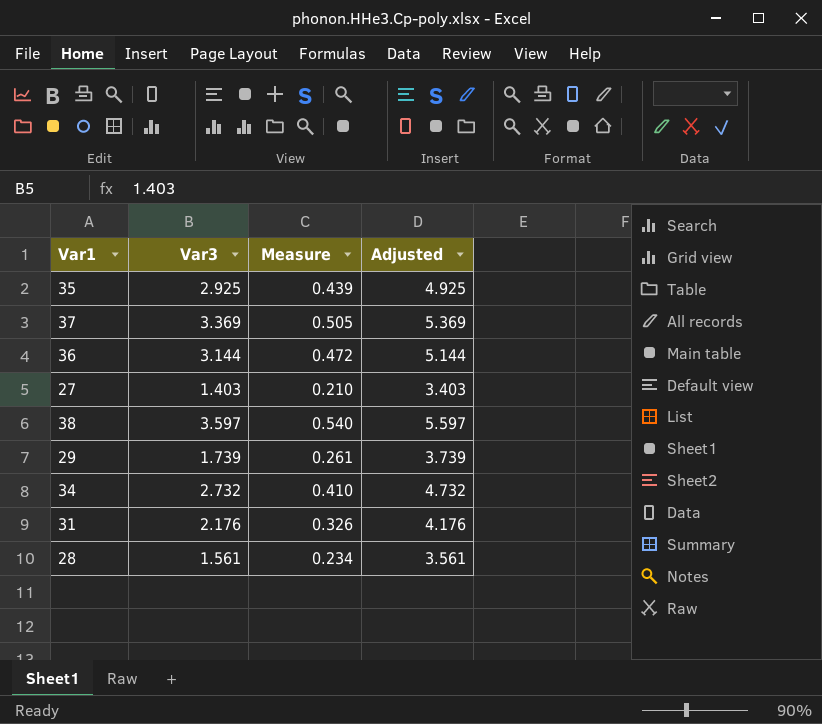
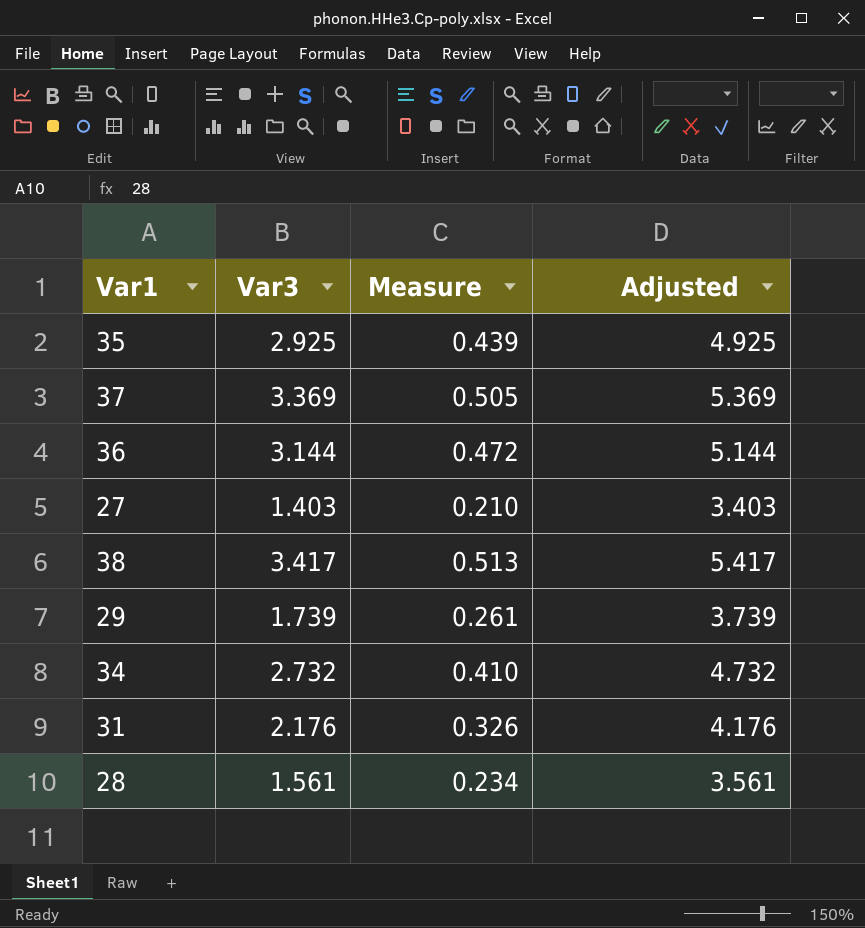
38 | Var3: 3.597 -> 3.417
38 | Measure: 0.540 -> 0.513
38 | Adjusted: 5.597 -> 5.417

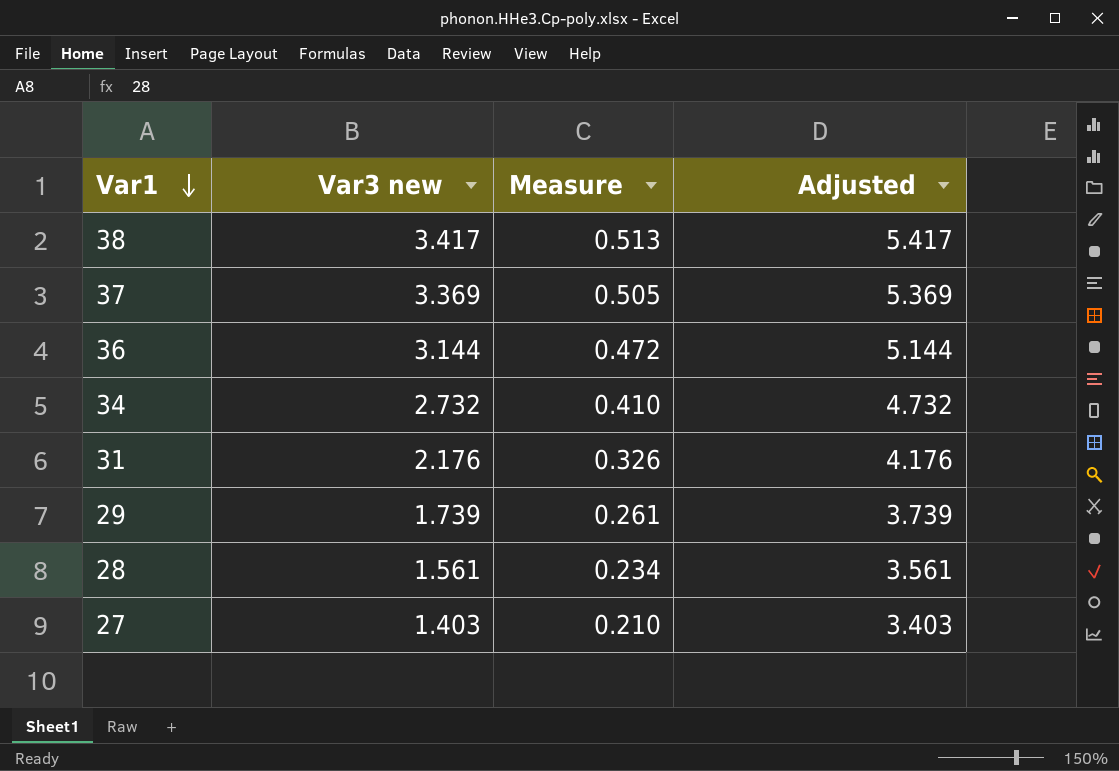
row order: none -> Var1 descending
column name: Var3 -> Var3 new
row 35: 2.925 | 0.439 | 4.925 -> none

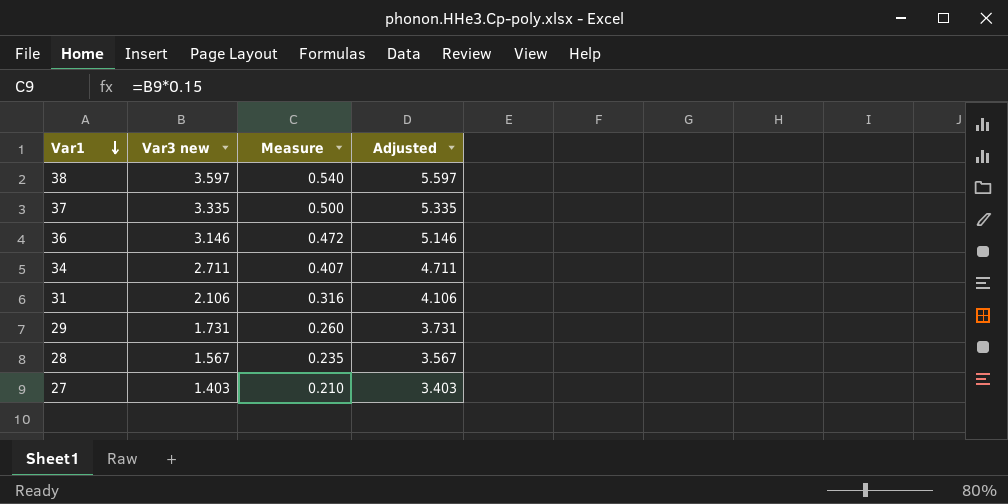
38 | Var3 new: 3.417 -> 3.597
38 | Measure: 0.513 -> 0.540
38 | Adjusted: 5.417 -> 5.597
37 | Var3 new: 3.369 -> 3.335
37 | Measure: 0.505 -> 0.500
37 | Adjusted: 5.369 -> 5.335
36 | Var3 new: 3.144 -> 3.146
36 | Adjusted: 5.144 -> 5.146
34 | Var3 new: 2.732 -> 2.711
34 | Measure: 0.410 -> 0.407
34 | Adjusted: 4.732 -> 4.711
31 | Var3 new: 2.176 -> 2.106
31 | Measure: 0.326 -> 0.316
31 | Adjusted: 4.176 -> 4.106
29 | Var3 new: 1.739 -> 1.731
29 | Measure: 0.261 -> 0.260
29 | Adjusted: 3.739 -> 3.731
28 | Var3 new: 1.561 -> 1.567
28 | Measure: 0.234 -> 0.235
28 | Adjusted: 3.561 -> 3.567

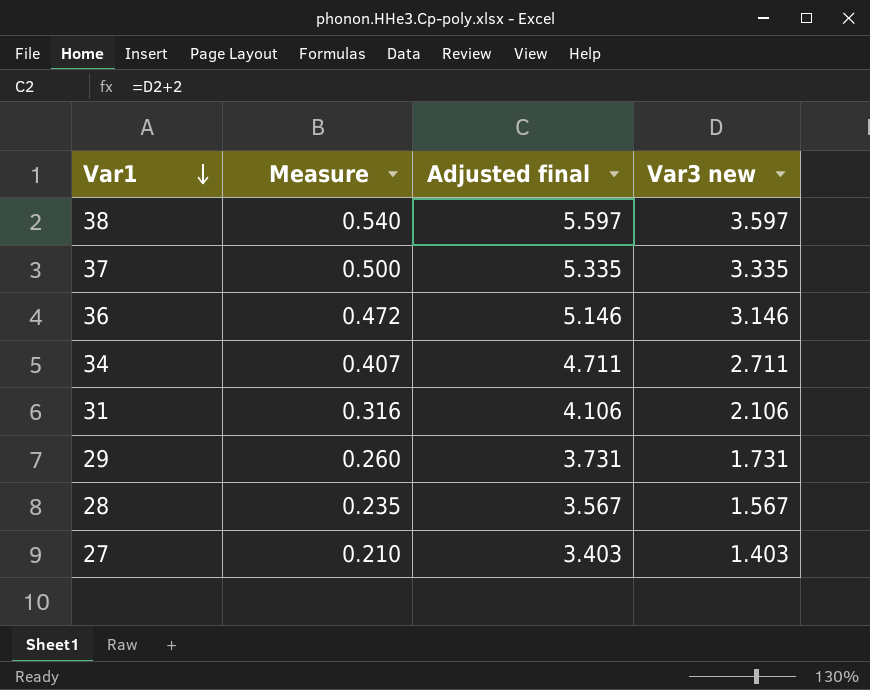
column name: Adjusted -> Adjusted final
column Var3 new | position: 2 -> 4

